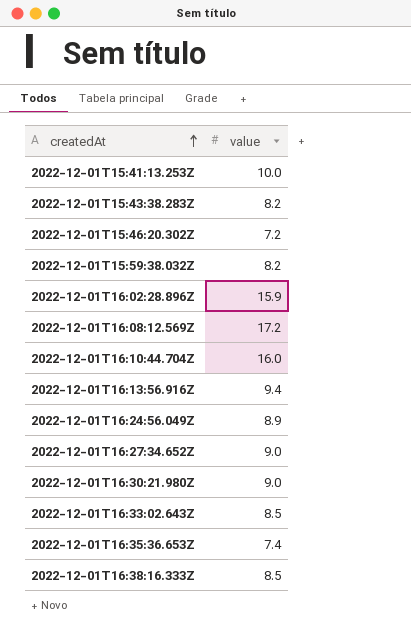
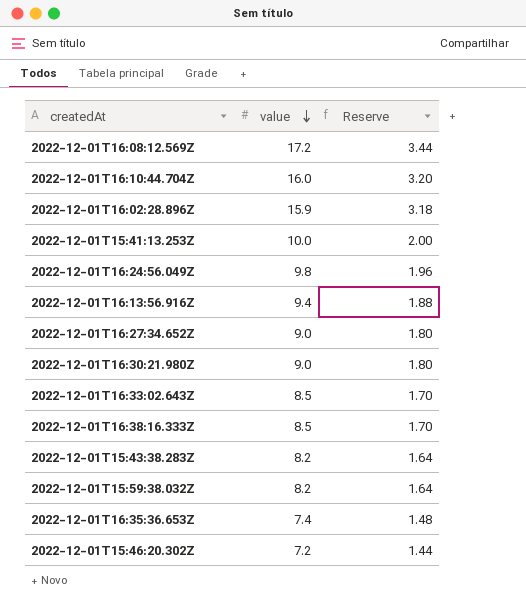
row order: createdAt ascending -> value descending
column Reserve | formula: none -> [value] * 0.2
2022-12-01T16:24:56.049Z | value: 8.9 -> 9.8

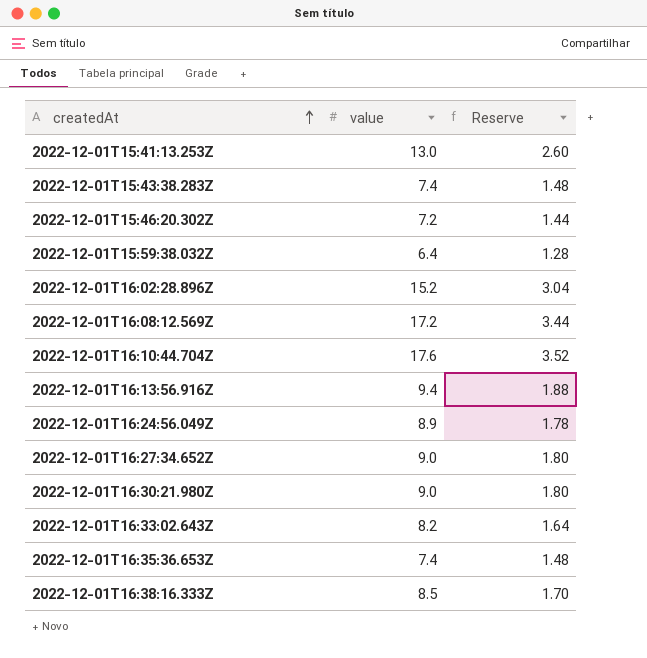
row order: value descending -> createdAt ascending
2022-12-01T15:41:13.253Z | value: 10.0 -> 13.0
2022-12-01T15:41:13.253Z | Reserve: 2.00 -> 2.60
2022-12-01T15:43:38.283Z | value: 8.2 -> 7.4
2022-12-01T15:43:38.283Z | Reserve: 1.64 -> 1.48
2022-12-01T15:59:38.032Z | value: 8.2 -> 6.4
2022-12-01T15:59:38.032Z | Reserve: 1.64 -> 1.28
2022-12-01T16:02:28.896Z | value: 15.9 -> 15.2
2022-12-01T16:02:28.896Z | Reserve: 3.18 -> 3.04
2022-12-01T16:10:44.704Z | value: 16.0 -> 17.6
2022-12-01T16:10:44.704Z | Reserve: 3.20 -> 3.52
2022-12-01T16:24:56.049Z | value: 9.8 -> 8.9
2022-12-01T16:24:56.049Z | Reserve: 1.96 -> 1.78
2022-12-01T16:33:02.643Z | value: 8.5 -> 8.2
2022-12-01T16:33:02.643Z | Reserve: 1.70 -> 1.64

